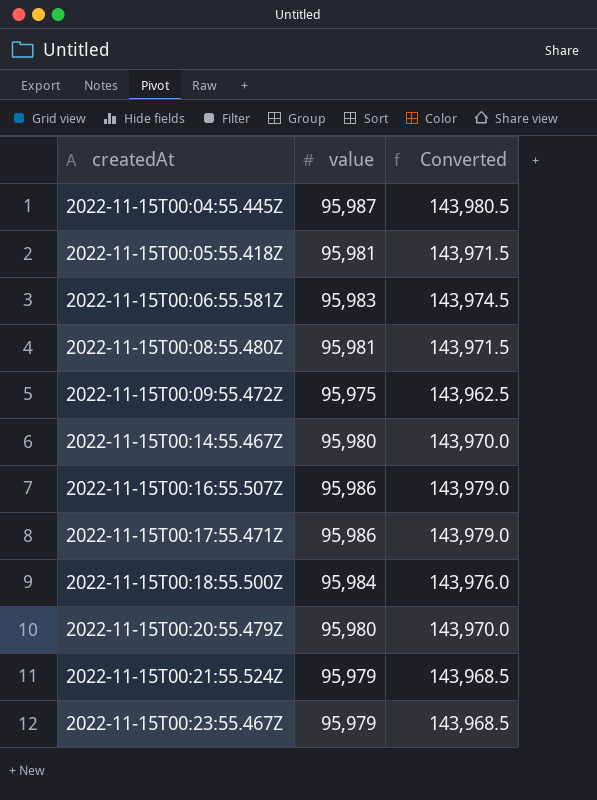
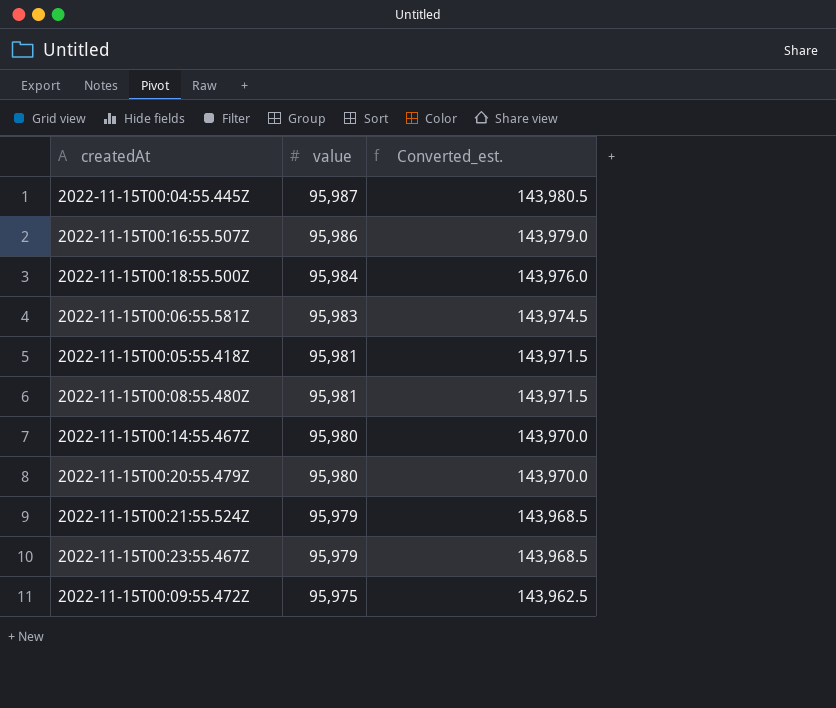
row order: createdAt ascending -> value descending
column name: Converted -> Converted_est.
row 2022-11-15T00:17:55.471Z: 95,986 | 143,979.0 -> none

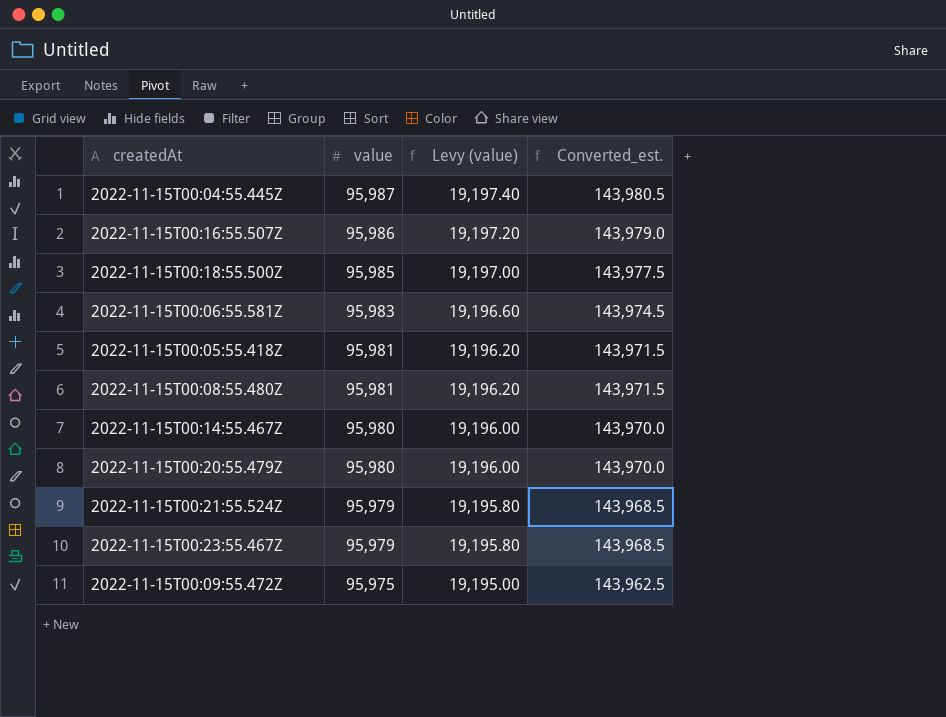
column Levy (value) | formula: none -> [value] * 0.2
2022-11-15T00:18:55.500Z | value: 95,984 -> 95,985
2022-11-15T00:18:55.500Z | Converted_est.: 143,976.0 -> 143,977.5

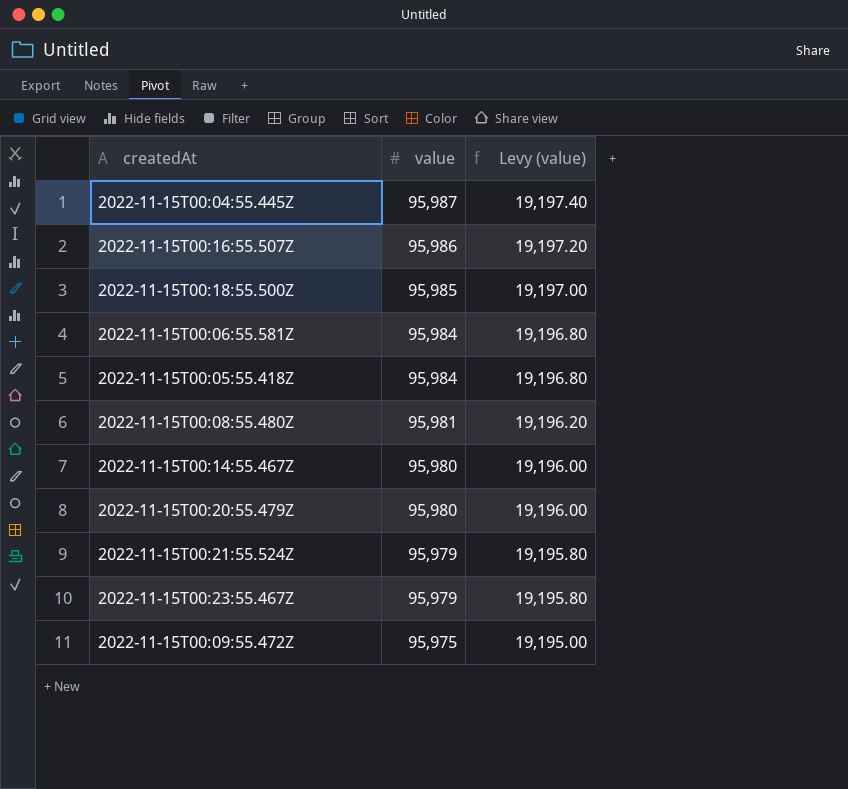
column Converted_est. | formula: [value] * 1.5 -> none
2022-11-15T00:06:55.581Z | value: 95,983 -> 95,984
2022-11-15T00:06:55.581Z | Levy (value): 19,196.60 -> 19,196.80
2022-11-15T00:05:55.418Z | value: 95,981 -> 95,984
2022-11-15T00:05:55.418Z | Levy (value): 19,196.20 -> 19,196.80

